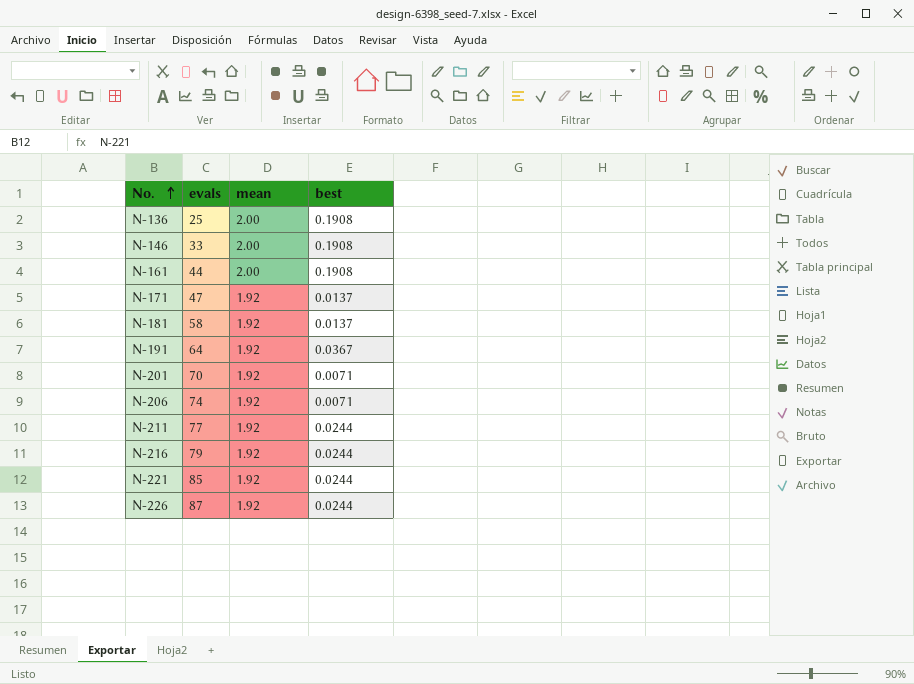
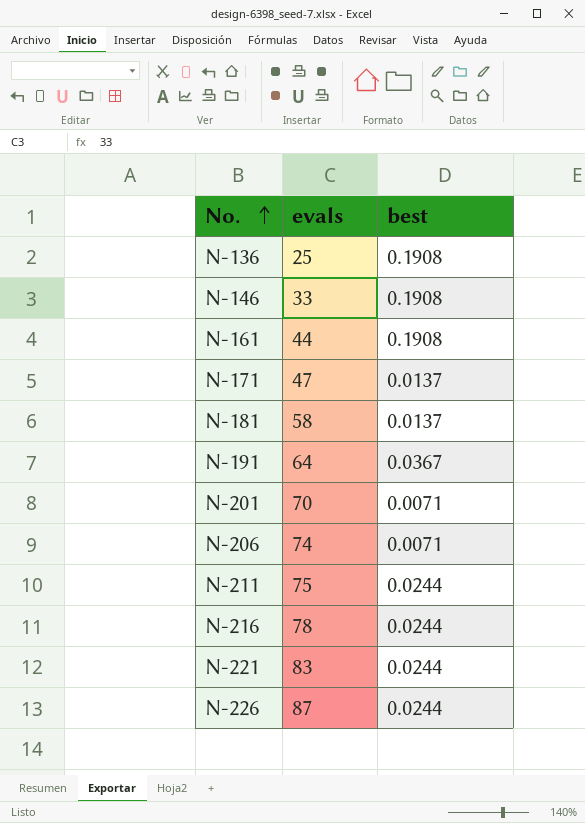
column mean | position: 3 -> none
N-211 | evals: 77 -> 75
N-216 | evals: 79 -> 78
N-221 | evals: 85 -> 83

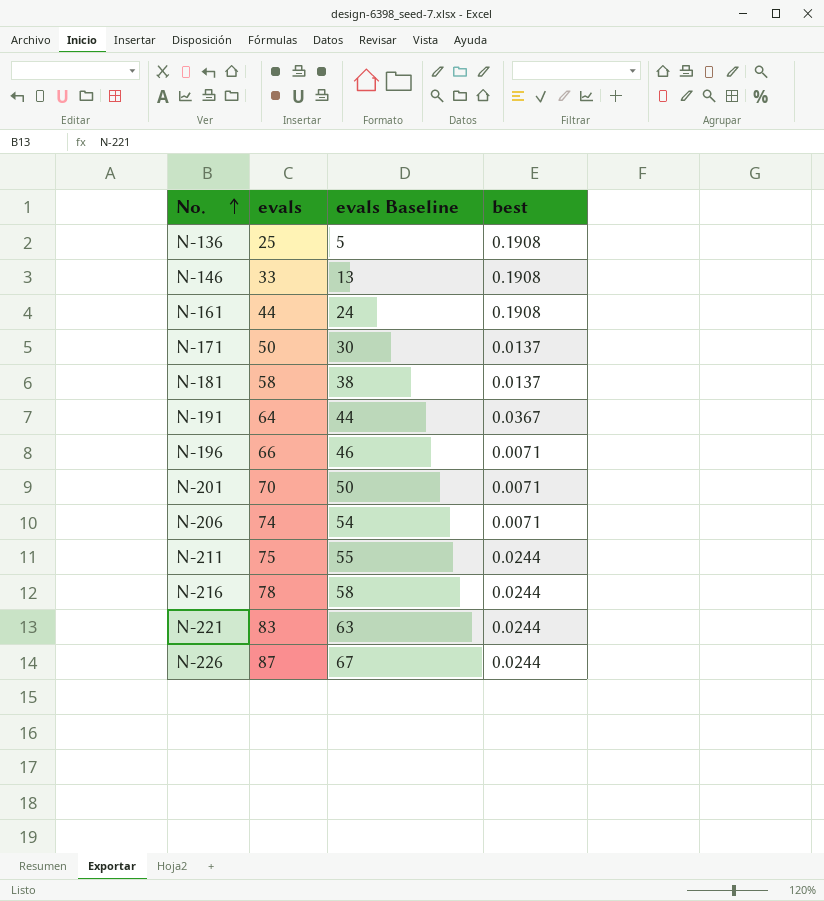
column evals Baseline | formula: none -> [evals] - 20
N-171 | evals: 47 -> 50
row N-196: none -> 66 | 46 | 0.0071

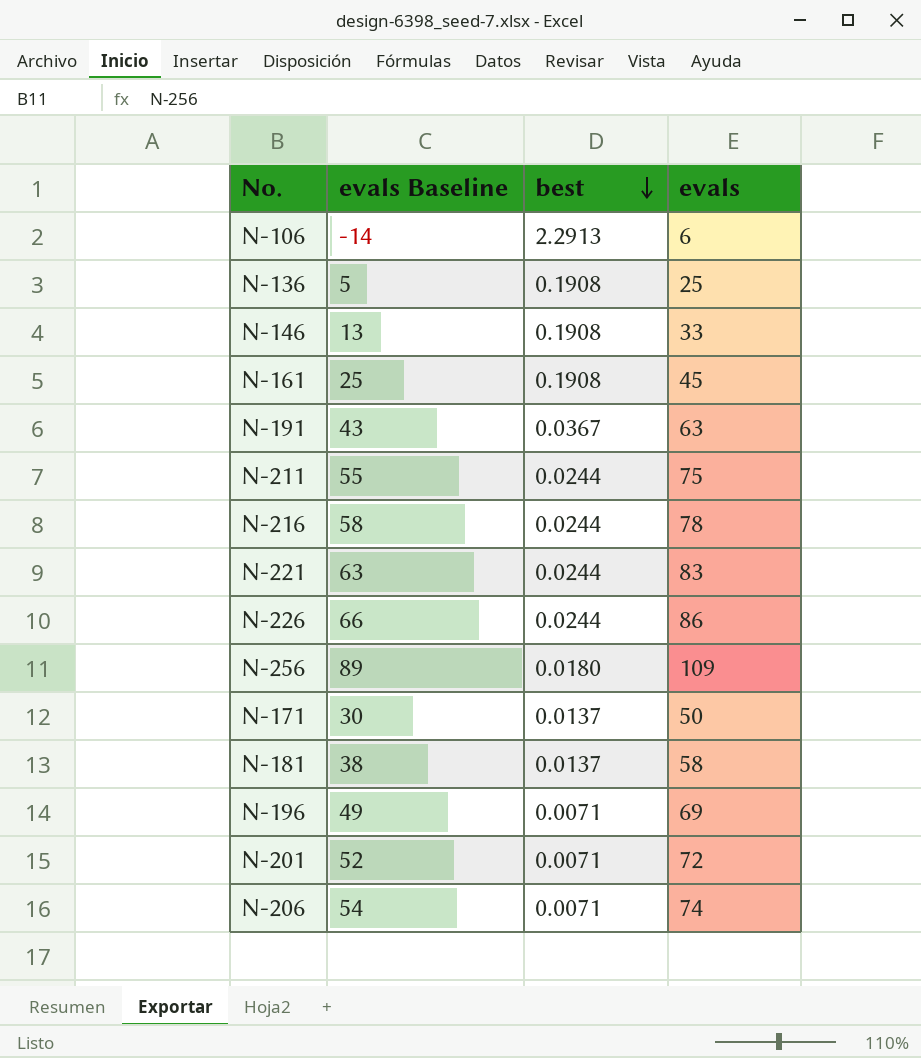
row order: No. ascending -> best descending
column evals | position: 2 -> 4
row N-106: none -> -14 | 2.2913 | 6
N-161 | evals Baseline: 24 -> 25
N-161 | evals: 44 -> 45
N-191 | evals Baseline: 44 -> 43
N-191 | evals: 64 -> 63
N-226 | evals Baseline: 67 -> 66
N-226 | evals: 87 -> 86
row N-256: none -> 89 | 0.0180 | 109
N-196 | evals Baseline: 46 -> 49
N-196 | evals: 66 -> 69
N-201 | evals Baseline: 50 -> 52
N-201 | evals: 70 -> 72

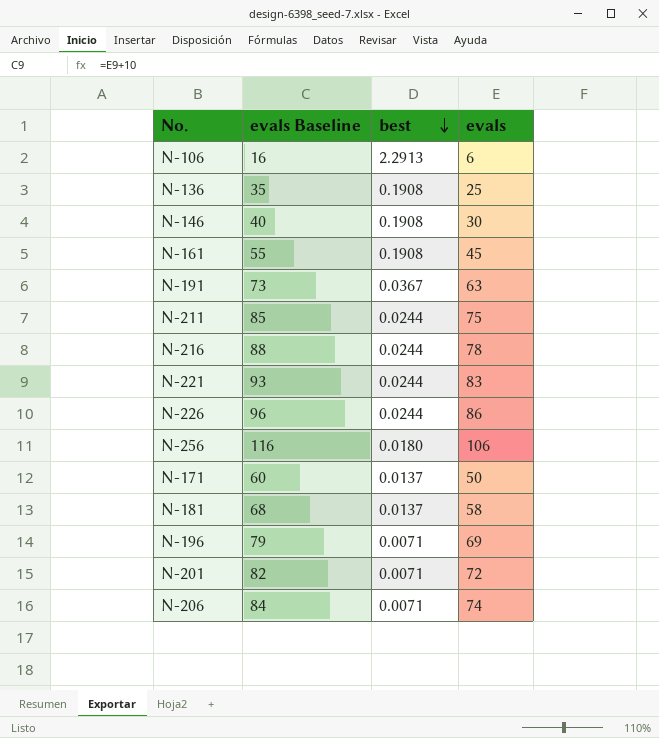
column evals Baseline | formula: [evals] - 20 -> [evals] + 10
N-146 | evals: 33 -> 30
N-256 | evals: 109 -> 106

